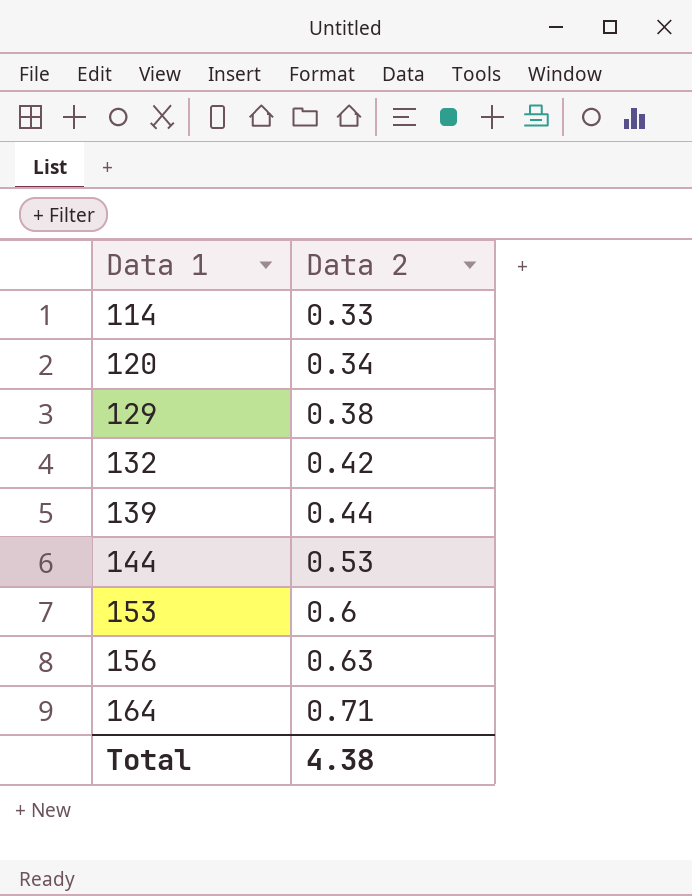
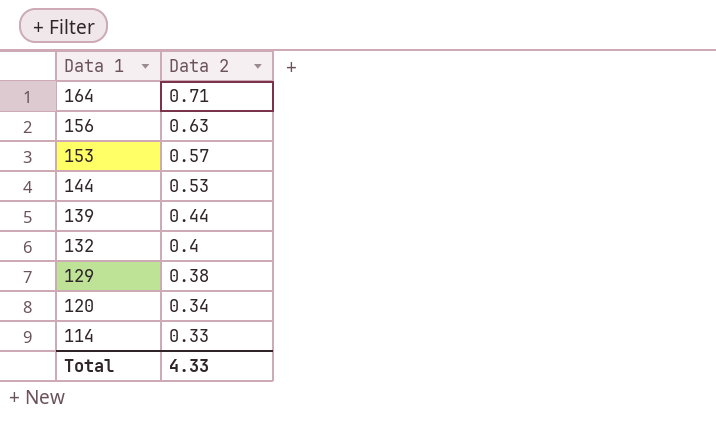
row order: Data 1 ascending -> Data 1 descending
153 | Data 2: 0.6 -> 0.57
132 | Data 2: 0.42 -> 0.4
Total | Data 2: 4.38 -> 4.33

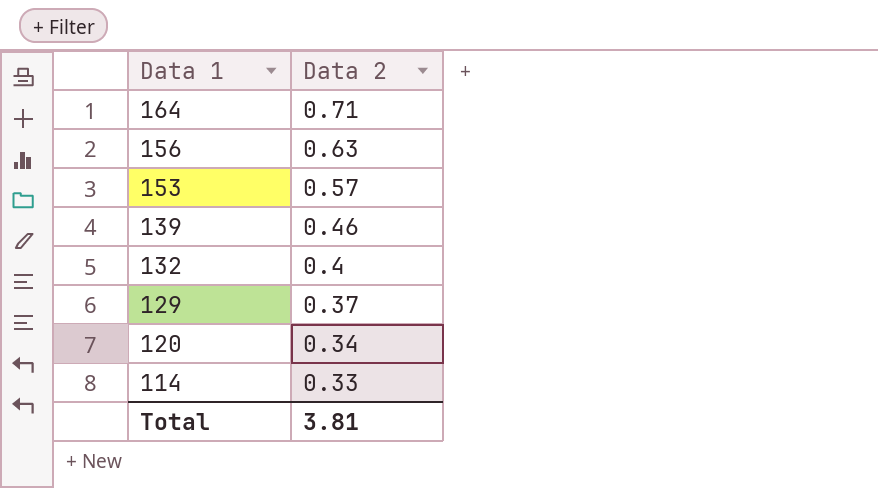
row 144: 0.53 -> none
139 | Data 2: 0.44 -> 0.46
129 | Data 2: 0.38 -> 0.37
Total | Data 2: 4.33 -> 3.81

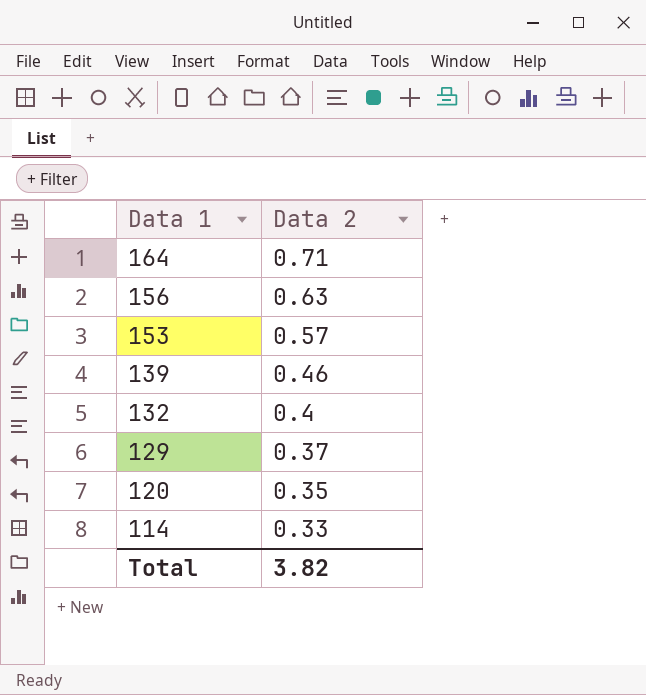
120 | Data 2: 0.34 -> 0.35
Total | Data 2: 3.81 -> 3.82

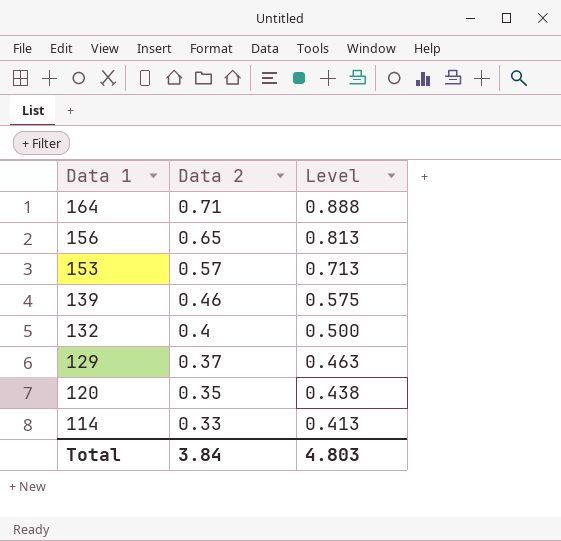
column Level | formula: none -> [Data 2] * 1.25
156 | Data 2: 0.63 -> 0.65
Total | Data 2: 3.82 -> 3.84

